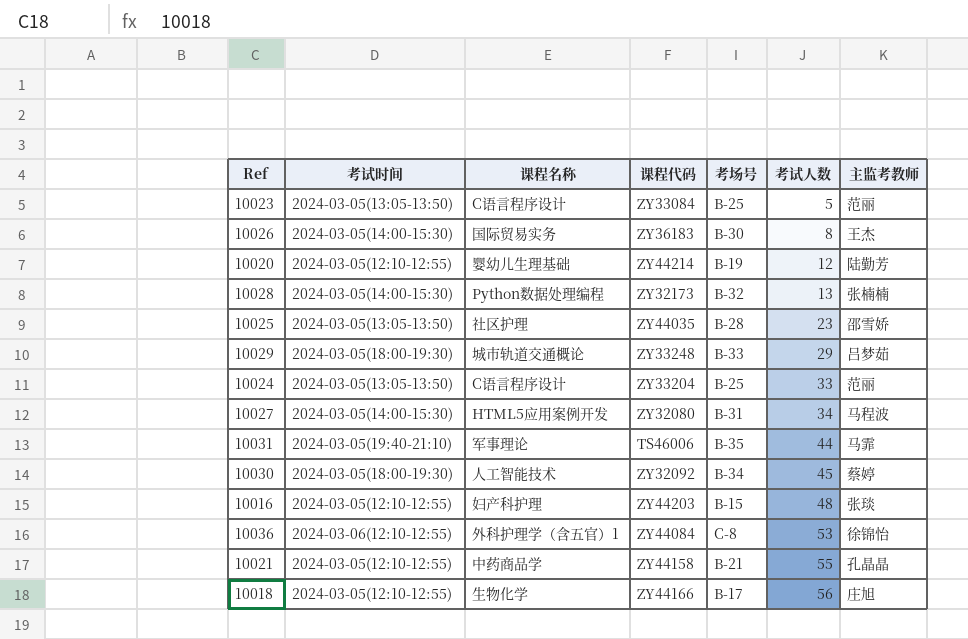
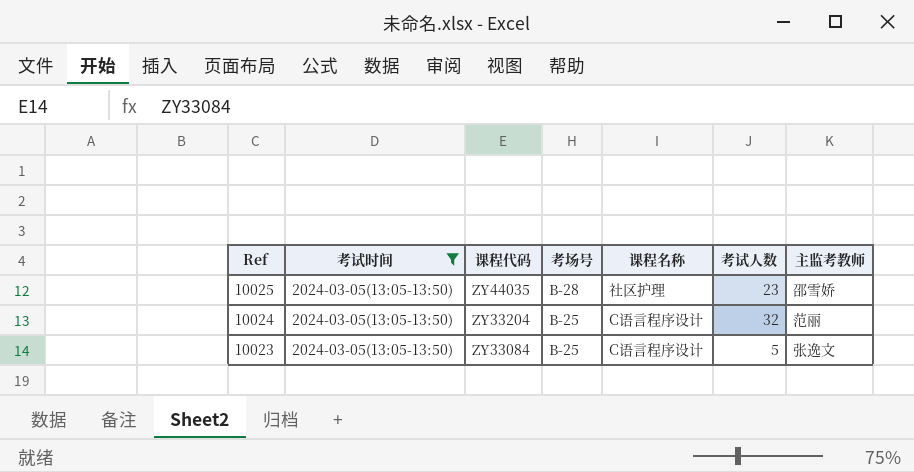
filter: none -> 考试时间 = 2024-03-05(13:05-13:50)
row order: 考试人数 ascending -> Ref descending
column 课程名称 | position: 3 -> 5
10024 | 考试人数: 33 -> 32
10023 | 主监考教师: 范丽 -> 张逸文

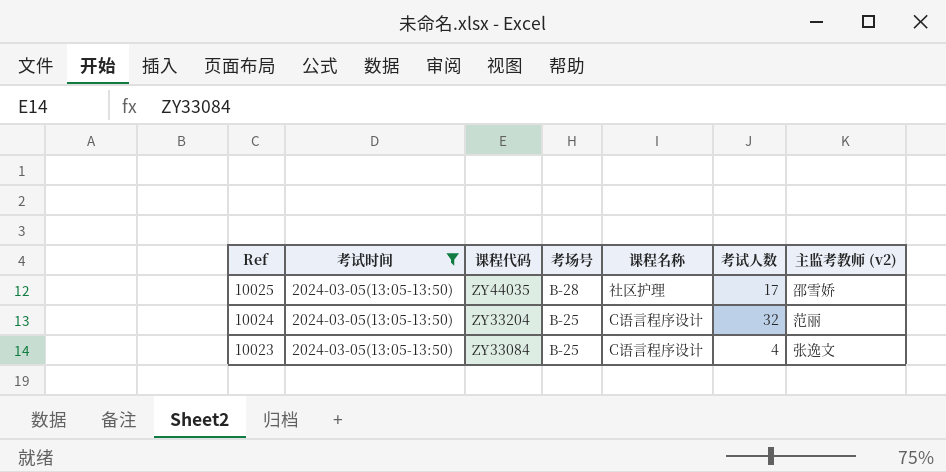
column name: 主监考教师 -> 主监考教师 (v2)
10025 | 考试人数: 23 -> 17
10023 | 考试人数: 5 -> 4

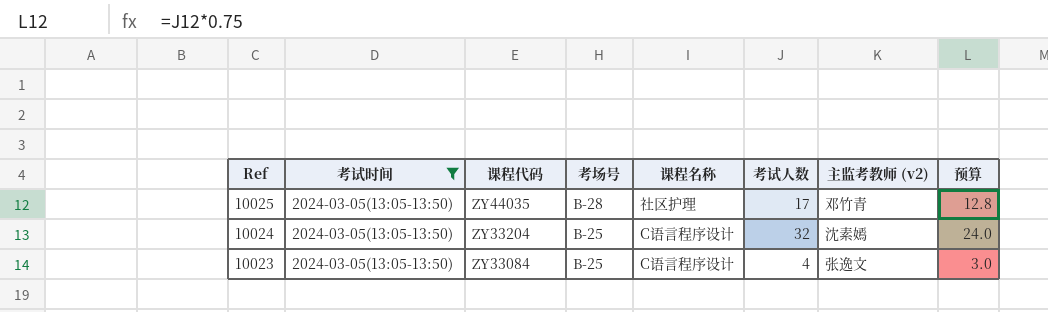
column 预算 | formula: none -> [考试人数] * 0.75
10025 | 主监考教师 (v2): 邵雪娇 -> 邓竹青
10024 | 主监考教师 (v2): 范丽 -> 沈素嫣

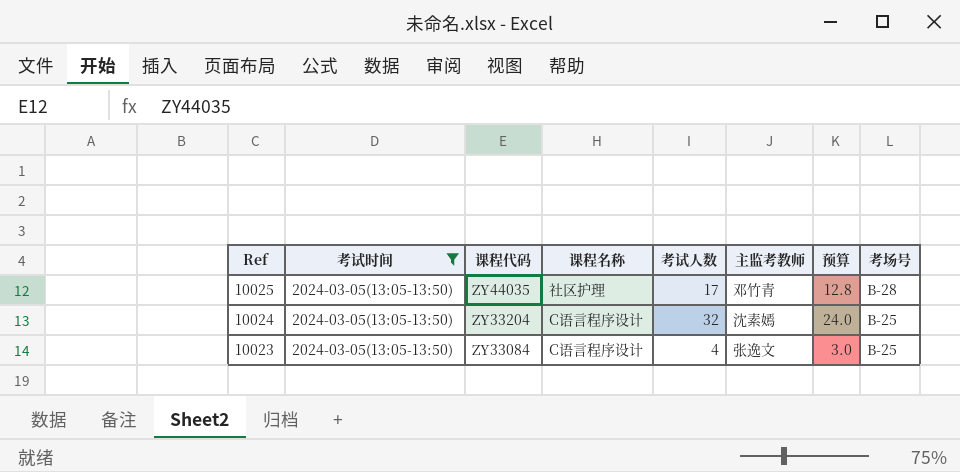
column name: 主监考教师 (v2) -> 主监考教师
column 考场号 | position: 4 -> 8

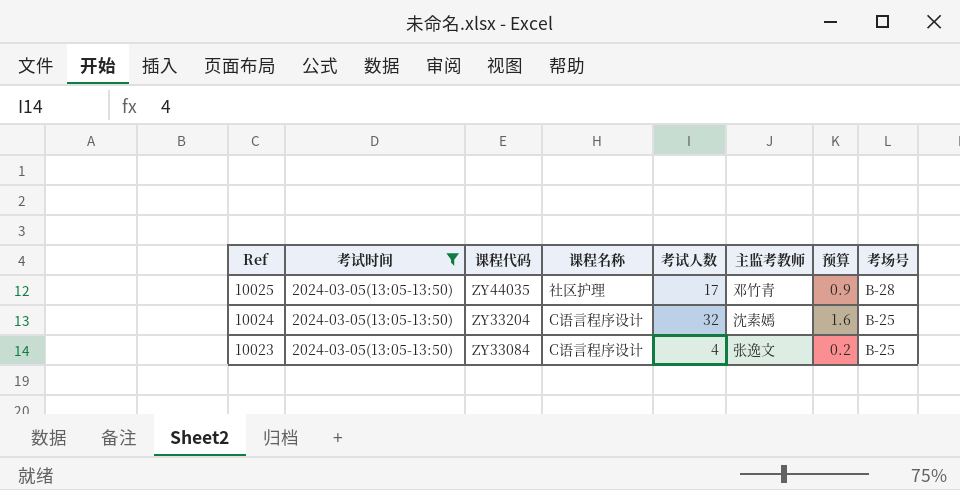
column 预算 | formula: [考试人数] * 0.75 -> [考试人数] * 0.05

